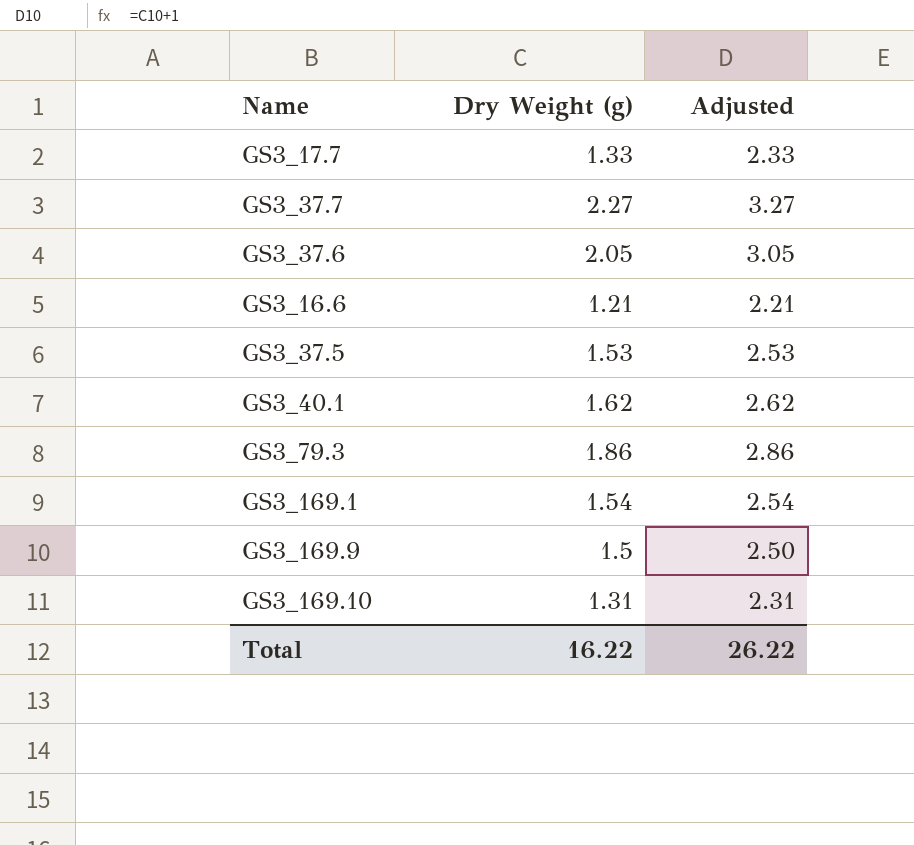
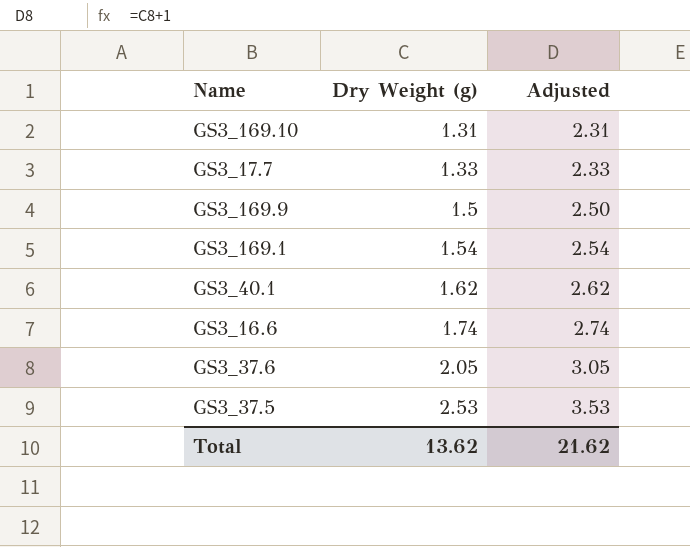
row order: none -> Dry Weight (g) ascending
row GS3_37.7: 2.27 | 3.27 -> none
row GS3_79.3: 1.86 | 2.86 -> none
GS3_16.6 | Dry Weight (g): 1.21 -> 1.74
GS3_16.6 | Adjusted: 2.21 -> 2.74
GS3_37.5 | Dry Weight (g): 1.53 -> 2.53
GS3_37.5 | Adjusted: 2.53 -> 3.53
Total | Dry Weight (g): 16.22 -> 13.62
Total | Adjusted: 26.22 -> 21.62

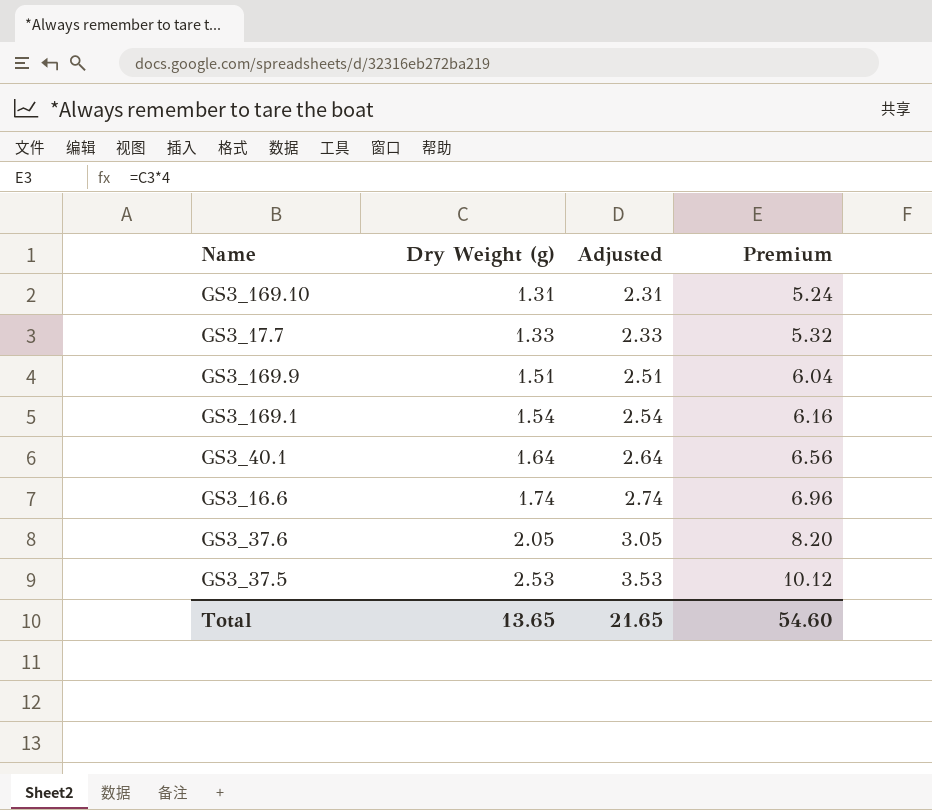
column Premium | formula: none -> [Dry Weight (g)] * 4
GS3_169.9 | Dry Weight (g): 1.5 -> 1.51
GS3_169.9 | Adjusted: 2.50 -> 2.51
GS3_40.1 | Dry Weight (g): 1.62 -> 1.64
GS3_40.1 | Adjusted: 2.62 -> 2.64
Total | Dry Weight (g): 13.62 -> 13.65
Total | Adjusted: 21.62 -> 21.65

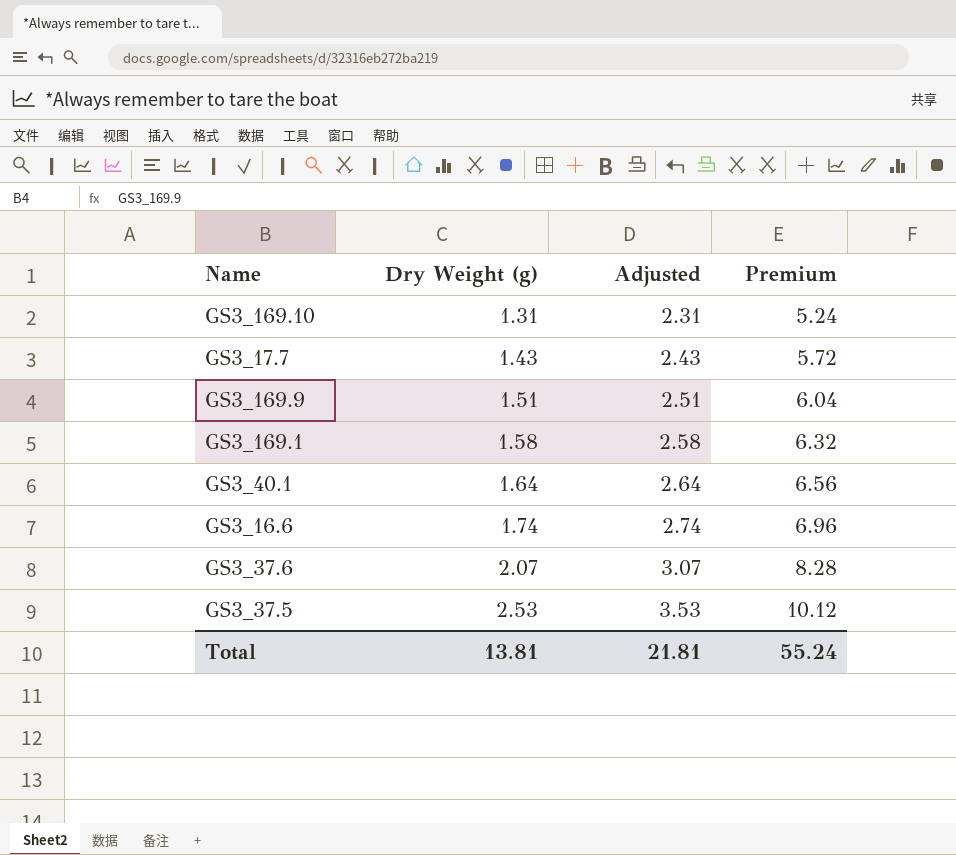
GS3_17.7 | Dry Weight (g): 1.33 -> 1.43
GS3_17.7 | Adjusted: 2.33 -> 2.43
GS3_17.7 | Premium: 5.32 -> 5.72
GS3_169.1 | Dry Weight (g): 1.54 -> 1.58
GS3_169.1 | Adjusted: 2.54 -> 2.58
GS3_169.1 | Premium: 6.16 -> 6.32
GS3_37.6 | Dry Weight (g): 2.05 -> 2.07
GS3_37.6 | Adjusted: 3.05 -> 3.07
GS3_37.6 | Premium: 8.20 -> 8.28
Total | Dry Weight (g): 13.65 -> 13.81
Total | Adjusted: 21.65 -> 21.81
Total | Premium: 54.60 -> 55.24

